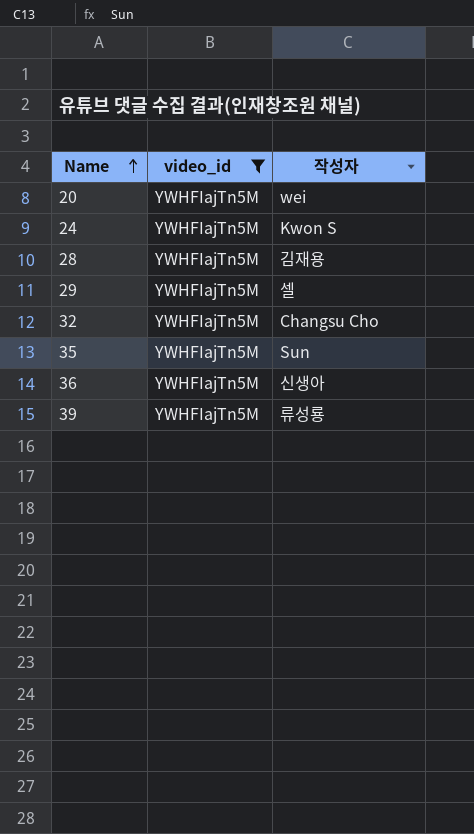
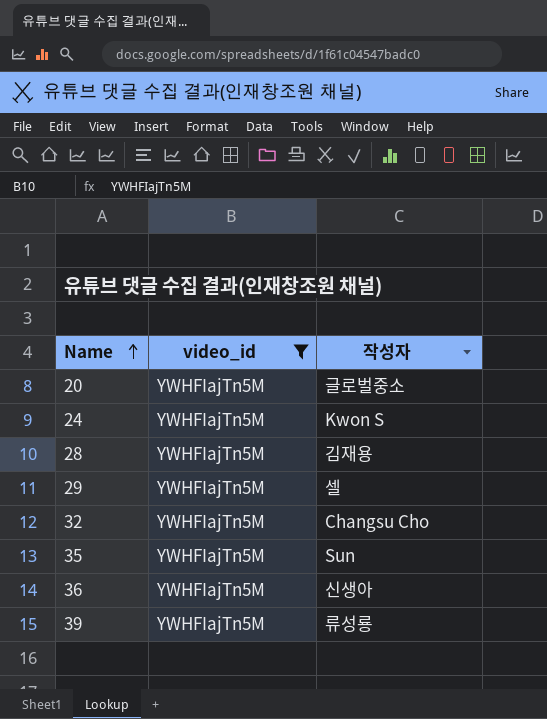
20 | 작성자: wei -> 글로벌중소

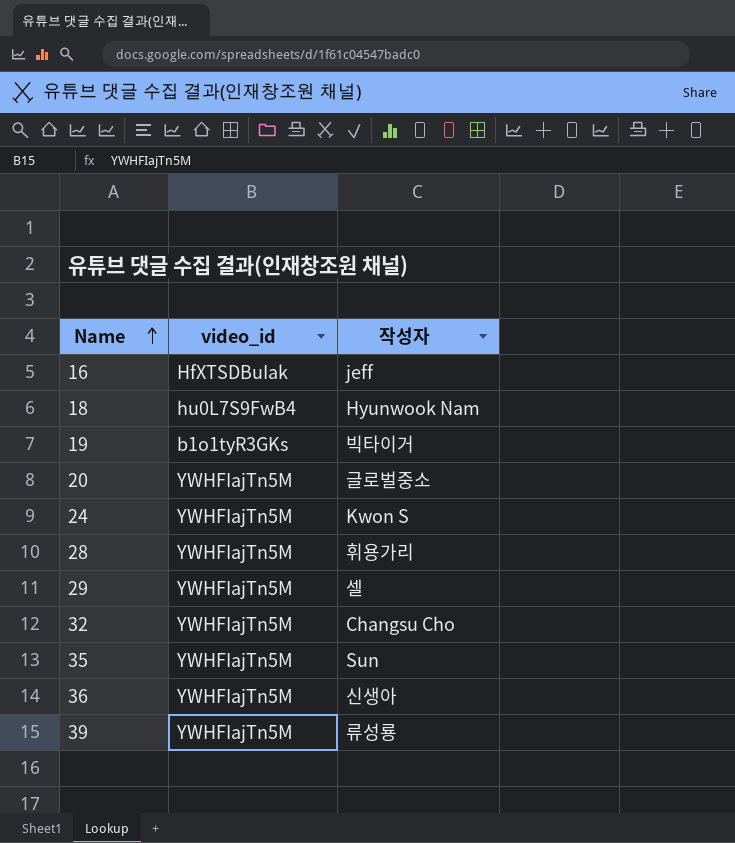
filter: video_id = YWHFIajTn5M -> none
28 | 작성자: 김재용 -> 휘용가리

